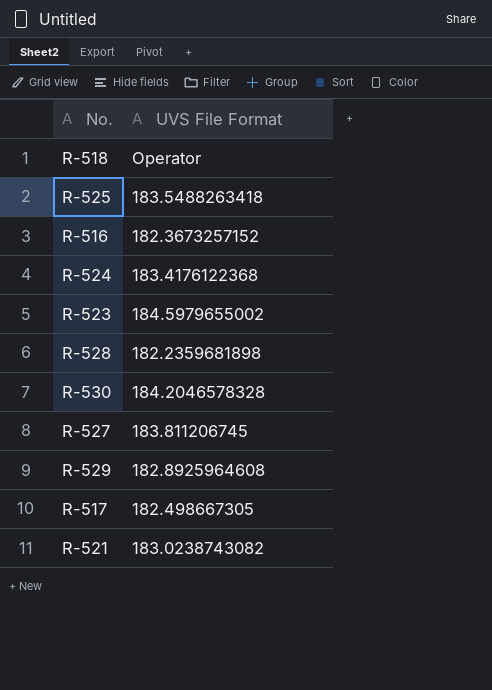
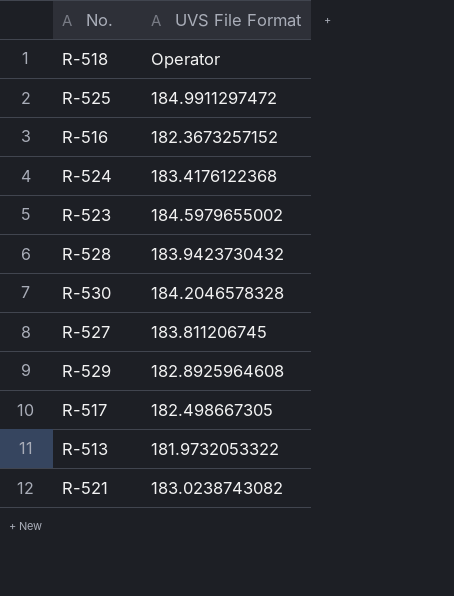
R-525 | UVS File Format: 183.5488263418 -> 184.9911297472
R-528 | UVS File Format: 182.2359681898 -> 183.9423730432
row R-513: none -> 181.9732053322

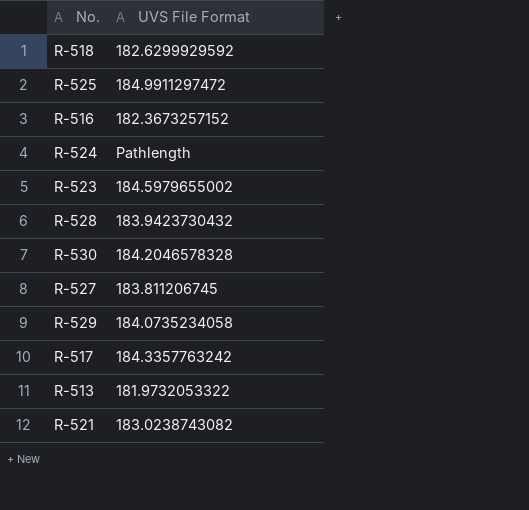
R-518 | UVS File Format: Operator -> 182.6299929592
R-524 | UVS File Format: 183.4176122368 -> Pathlength
R-529 | UVS File Format: 182.8925964608 -> 184.0735234058
R-517 | UVS File Format: 182.498667305 -> 184.3357763242

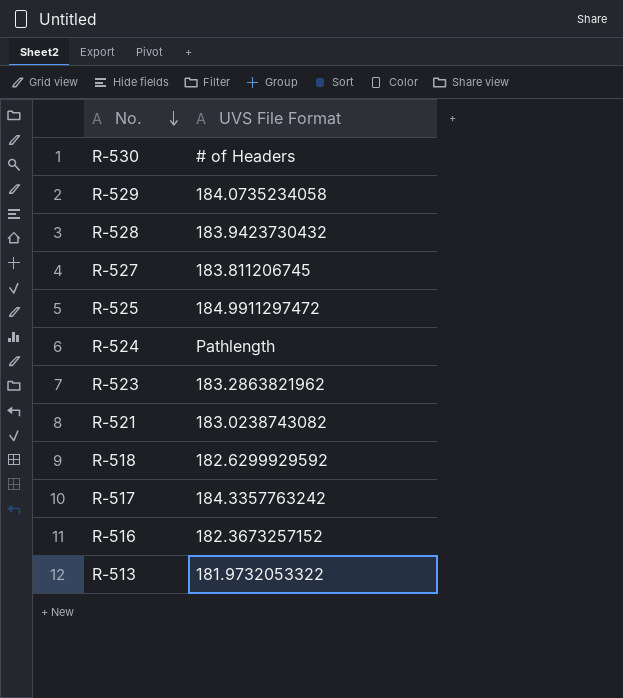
row order: none -> No. descending
R-530 | UVS File Format: 184.2046578328 -> # of Headers
R-523 | UVS File Format: 184.5979655002 -> 183.2863821962

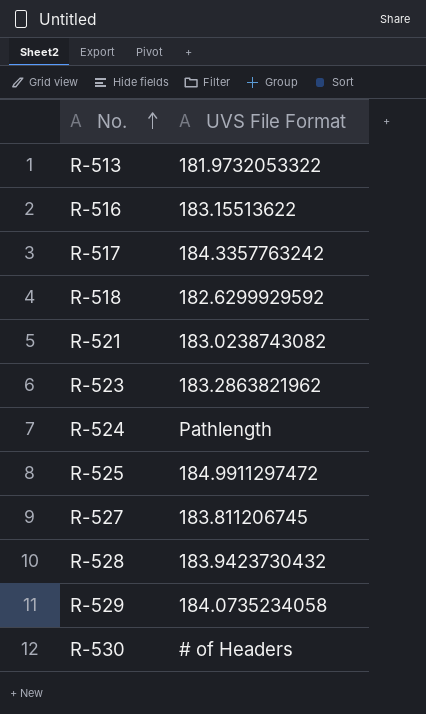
row order: No. descending -> No. ascending
R-516 | UVS File Format: 182.3673257152 -> 183.15513622

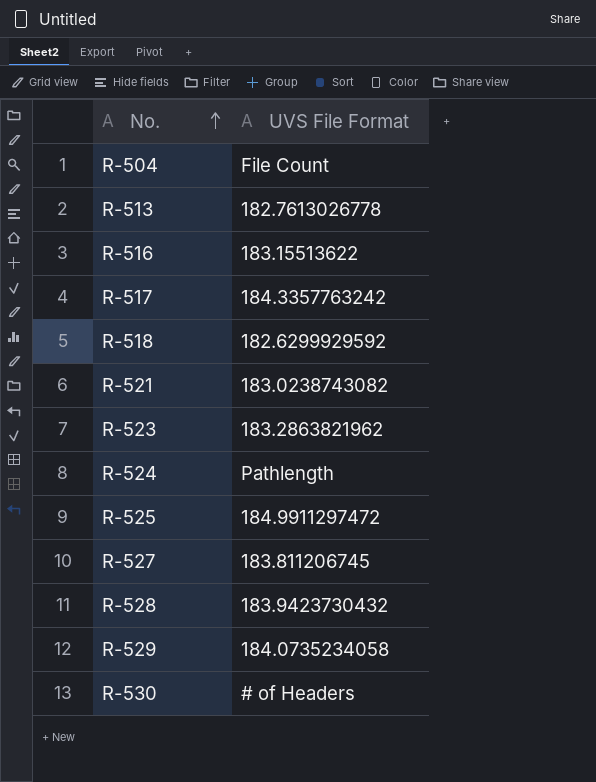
row R-504: none -> File Count
R-513 | UVS File Format: 181.9732053322 -> 182.7613026778

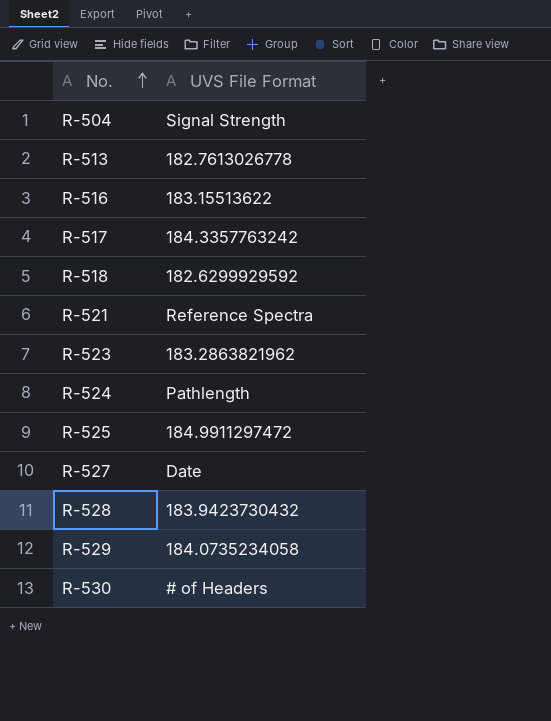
R-504 | UVS File Format: File Count -> Signal Strength
R-521 | UVS File Format: 183.0238743082 -> Reference Spectra
R-527 | UVS File Format: 183.811206745 -> Date

